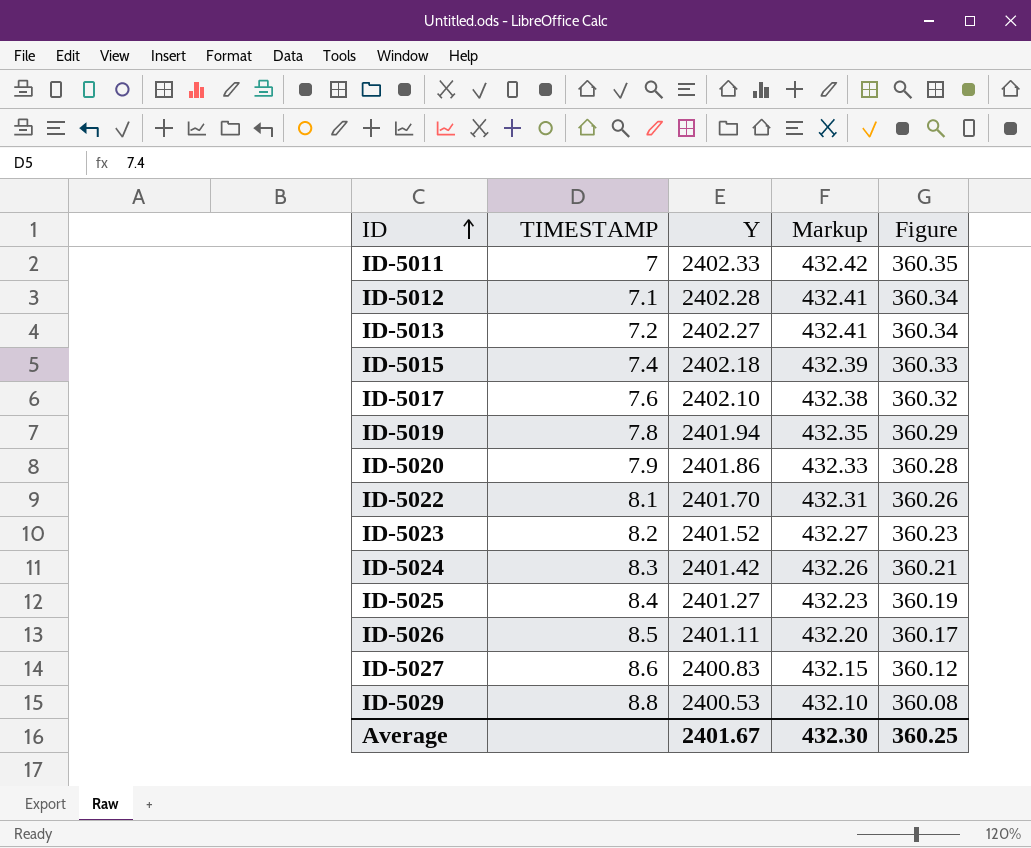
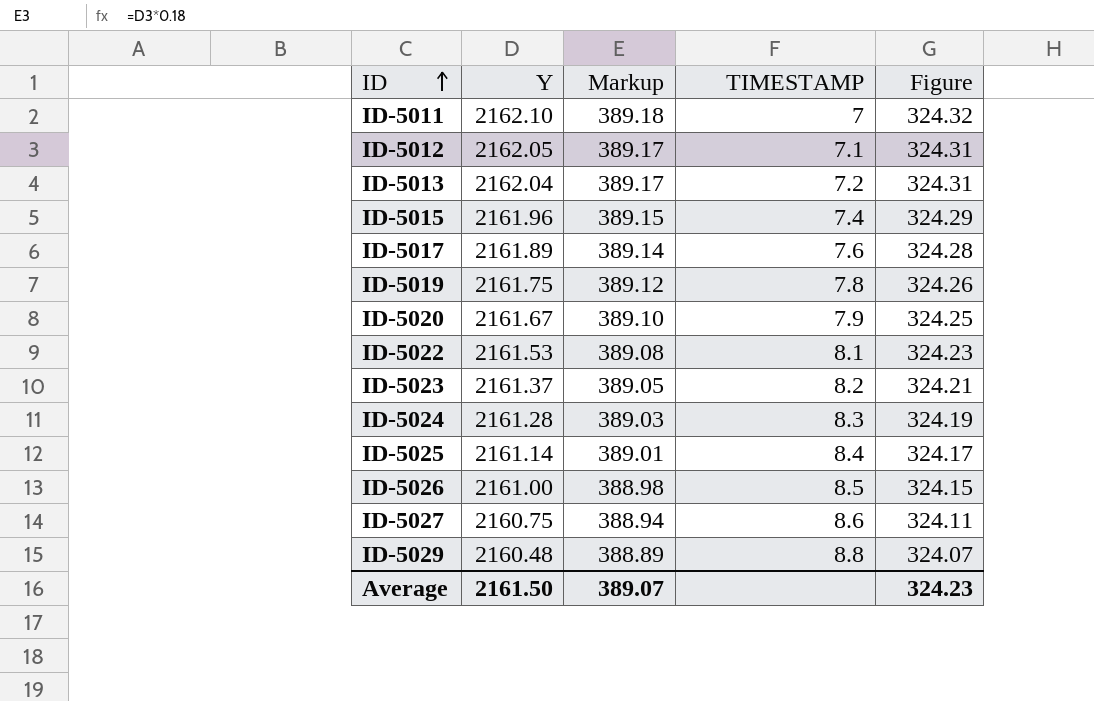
column TIMESTAMP | position: 2 -> 4
ID-5011 | Y: 2402.33 -> 2162.10
ID-5011 | Markup: 432.42 -> 389.18
ID-5011 | Figure: 360.35 -> 324.32
ID-5012 | Y: 2402.28 -> 2162.05
ID-5012 | Markup: 432.41 -> 389.17
ID-5012 | Figure: 360.34 -> 324.31
ID-5013 | Y: 2402.27 -> 2162.04
ID-5013 | Markup: 432.41 -> 389.17
ID-5013 | Figure: 360.34 -> 324.31
ID-5015 | Y: 2402.18 -> 2161.96
ID-5015 | Markup: 432.39 -> 389.15
ID-5015 | Figure: 360.33 -> 324.29
ID-5017 | Y: 2402.10 -> 2161.89
ID-5017 | Markup: 432.38 -> 389.14
ID-5017 | Figure: 360.32 -> 324.28
ID-5019 | Y: 2401.94 -> 2161.75
ID-5019 | Markup: 432.35 -> 389.12
ID-5019 | Figure: 360.29 -> 324.26
ID-5020 | Y: 2401.86 -> 2161.67
ID-5020 | Markup: 432.33 -> 389.10
ID-5020 | Figure: 360.28 -> 324.25
ID-5022 | Y: 2401.70 -> 2161.53
ID-5022 | Markup: 432.31 -> 389.08
ID-5022 | Figure: 360.26 -> 324.23
ID-5023 | Y: 2401.52 -> 2161.37
ID-5023 | Markup: 432.27 -> 389.05
ID-5023 | Figure: 360.23 -> 324.21
ID-5024 | Y: 2401.42 -> 2161.28
ID-5024 | Markup: 432.26 -> 389.03
ID-5024 | Figure: 360.21 -> 324.19
ID-5025 | Y: 2401.27 -> 2161.14
ID-5025 | Markup: 432.23 -> 389.01
ID-5025 | Figure: 360.19 -> 324.17
ID-5026 | Y: 2401.11 -> 2161.00
ID-5026 | Markup: 432.20 -> 388.98
ID-5026 | Figure: 360.17 -> 324.15
ID-5027 | Y: 2400.83 -> 2160.75
ID-5027 | Markup: 432.15 -> 388.94
ID-5027 | Figure: 360.12 -> 324.11
ID-5029 | Y: 2400.53 -> 2160.48
ID-5029 | Markup: 432.10 -> 388.89
ID-5029 | Figure: 360.08 -> 324.07
Average | Y: 2401.67 -> 2161.50
Average | Markup: 432.30 -> 389.07
Average | Figure: 360.25 -> 324.23

